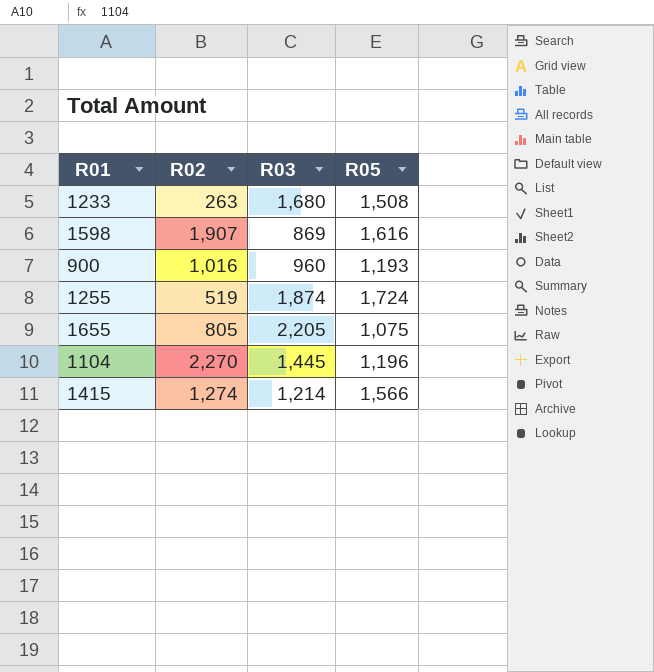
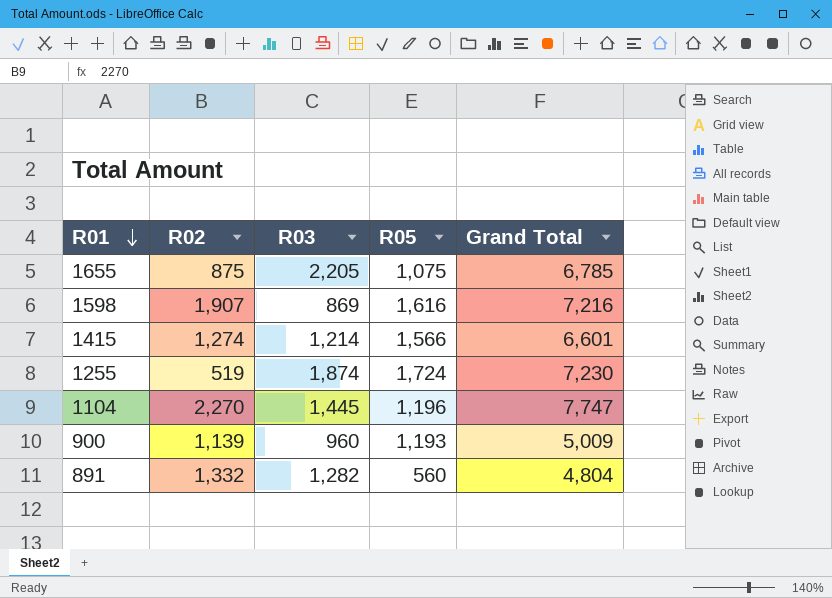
row order: none -> R01 descending
column Grand Total | position: none -> 5
row 1233: 263 | 1,680 | 1,508 -> none
1655 | R02: 805 -> 875
900 | R02: 1,016 -> 1,139
row 891: none -> 1,332 | 1,282 | 560 | 4,804

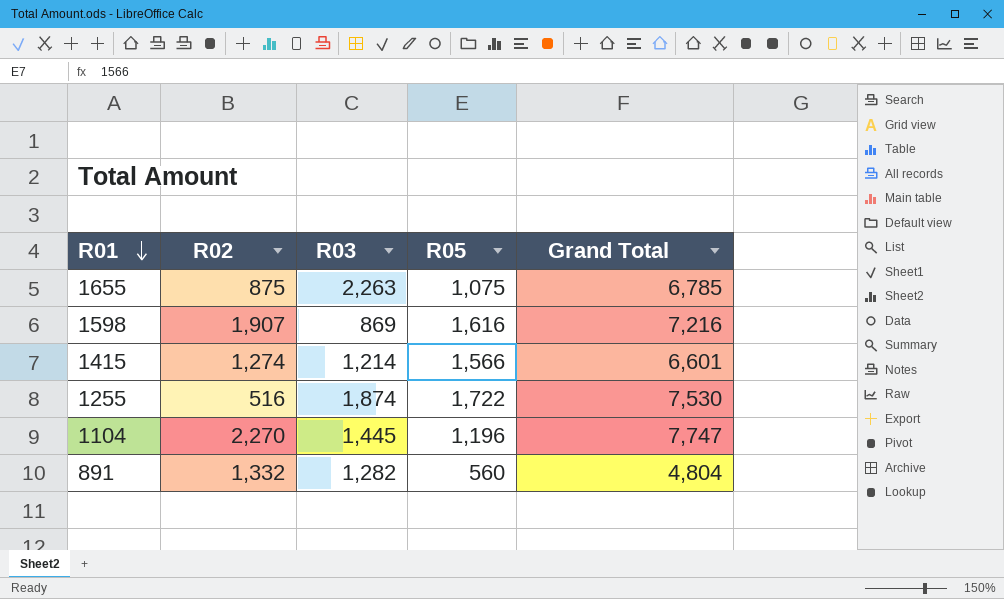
row 900: 1,139 | 960 | 1,193 | 5,009 -> none
1655 | R03: 2,205 -> 2,263
1255 | R02: 519 -> 516
1255 | R05: 1,724 -> 1,722
1255 | Grand Total: 7,230 -> 7,530

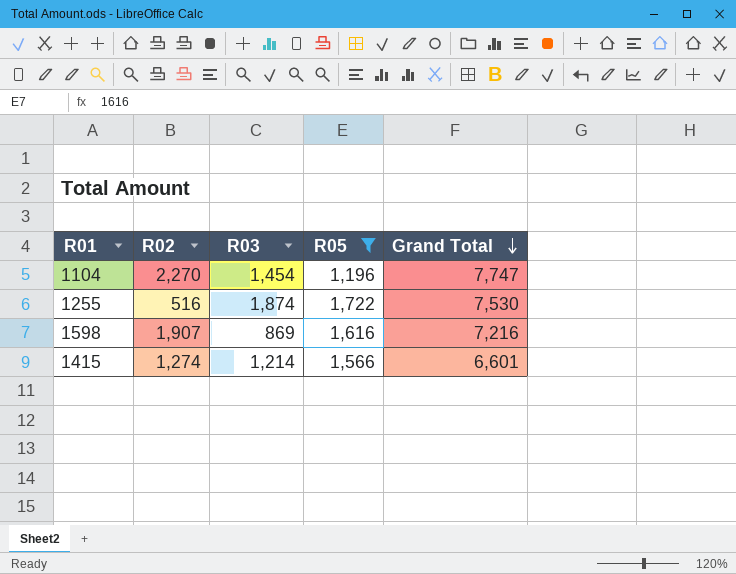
filter: none -> R05 >= 1,196
row order: R01 descending -> Grand Total descending
1104 | R03: 1,445 -> 1,454

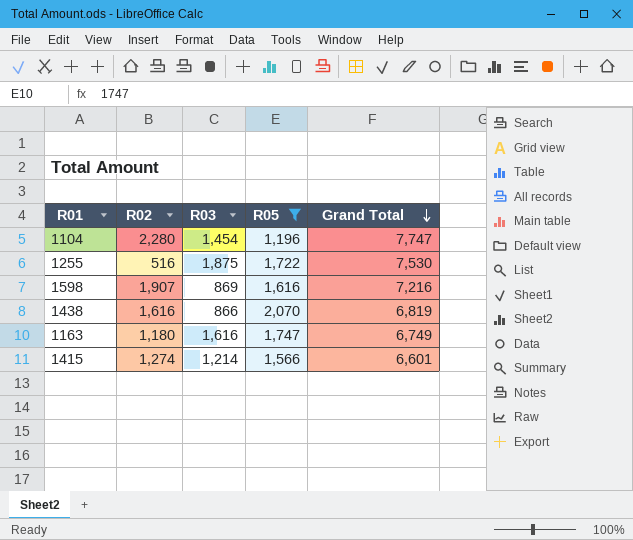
1104 | R02: 2,270 -> 2,280
1255 | R03: 1,874 -> 1,875
row 1438: none -> 1,616 | 866 | 2,070 | 6,819
row 1163: none -> 1,180 | 1,616 | 1,747 | 6,749

